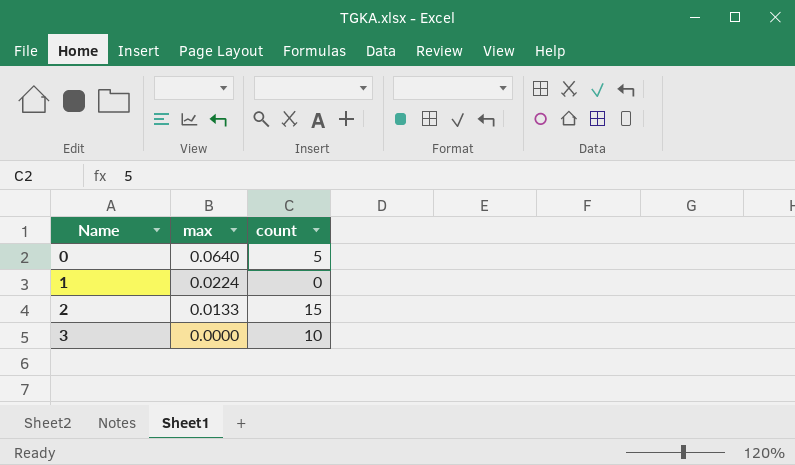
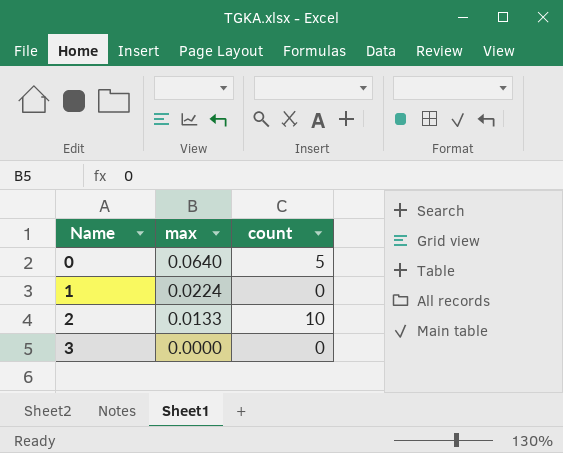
2 | count: 15 -> 10
3 | count: 10 -> 0

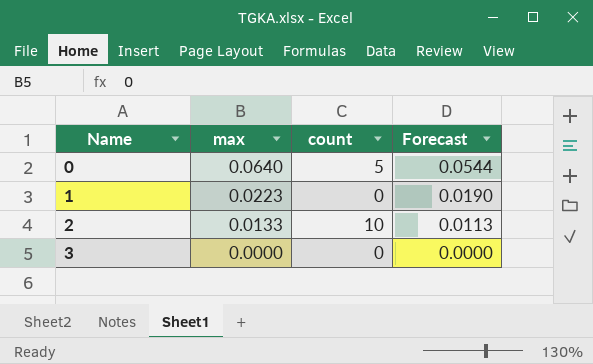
column Forecast | formula: none -> [max] * 0.85
1 | max: 0.0224 -> 0.0223

